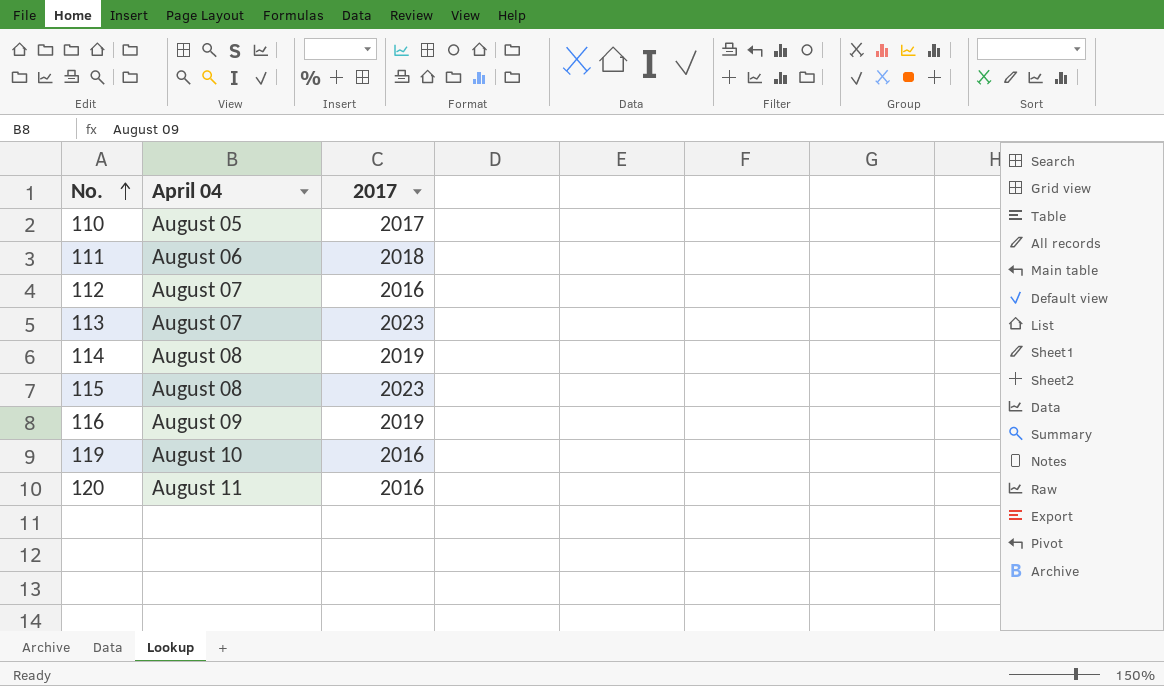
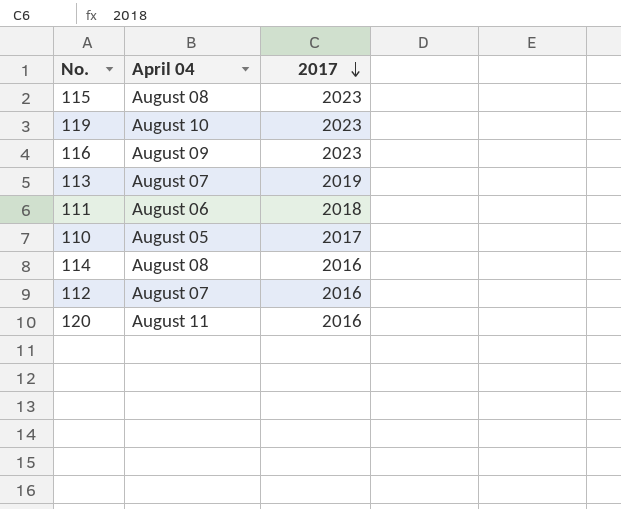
row order: No. ascending -> 2017 descending
119 | 2017: 2016 -> 2023
116 | 2017: 2019 -> 2023
113 | 2017: 2023 -> 2019
114 | 2017: 2019 -> 2016

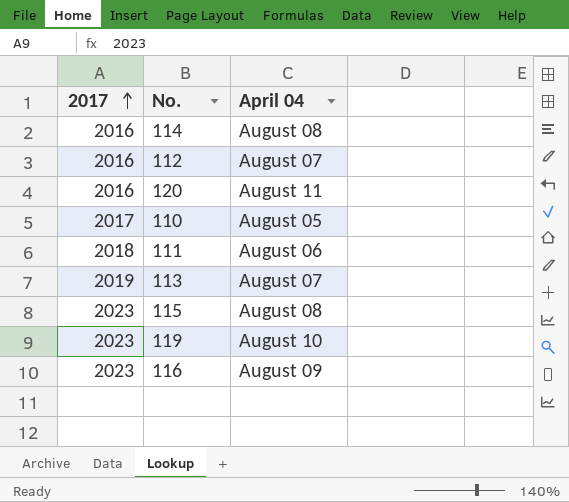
row order: 2017 descending -> 2017 ascending
column 2017 | position: 3 -> 1

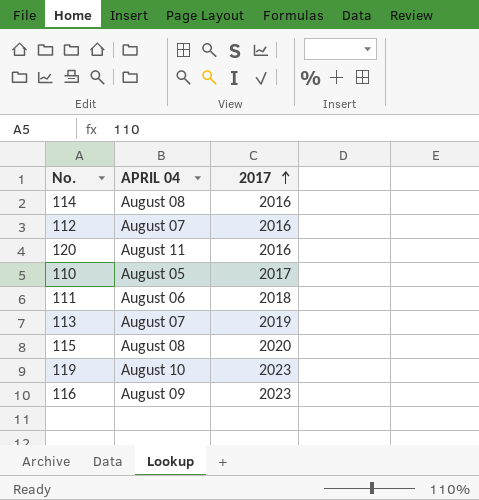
column name: April 04 -> APRIL 04
column 2017 | position: 1 -> 3
115 | 2017: 2023 -> 2020

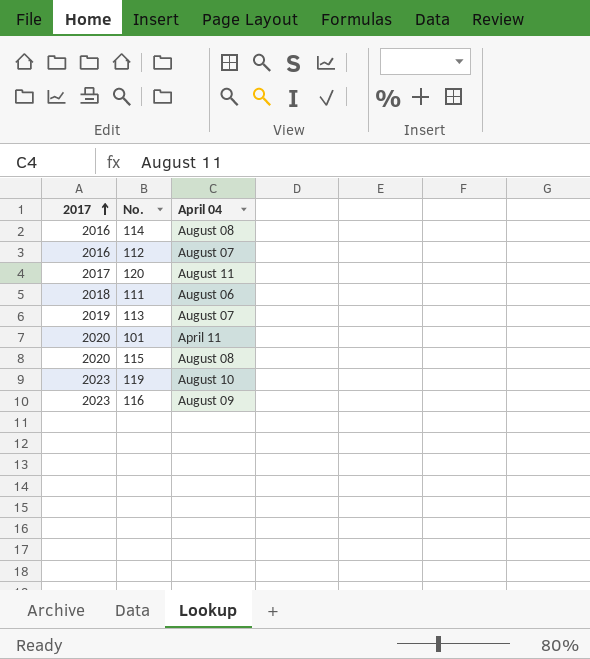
column 2017 | position: 3 -> 1
column name: APRIL 04 -> April 04
row 110: August 05 | 2017 -> none
120 | 2017: 2016 -> 2017
row 101: none -> 2020 | April 11

